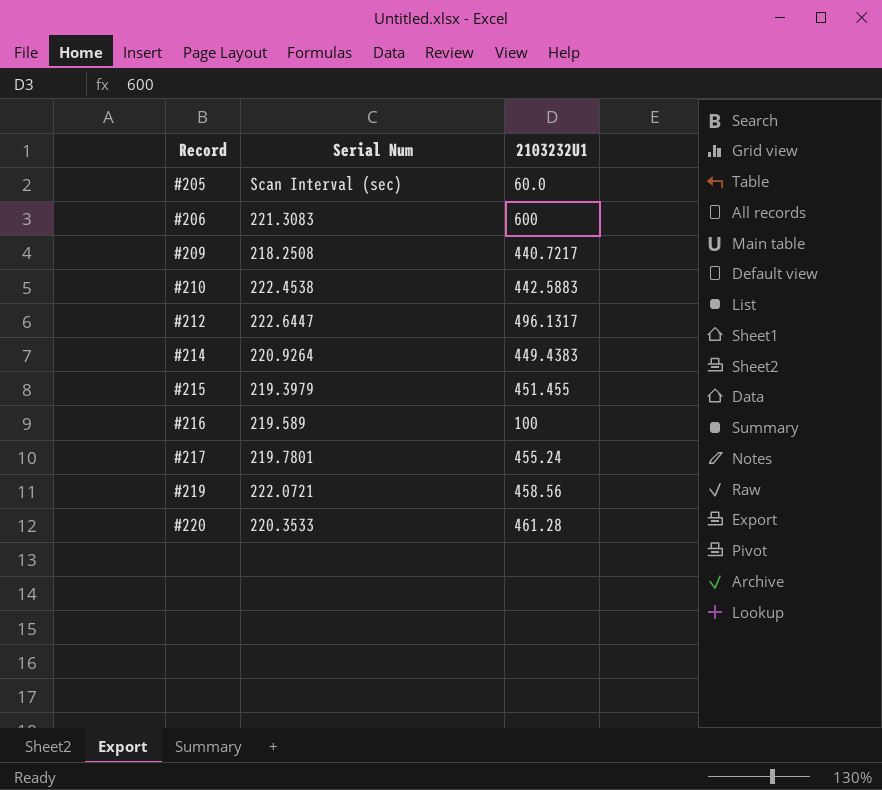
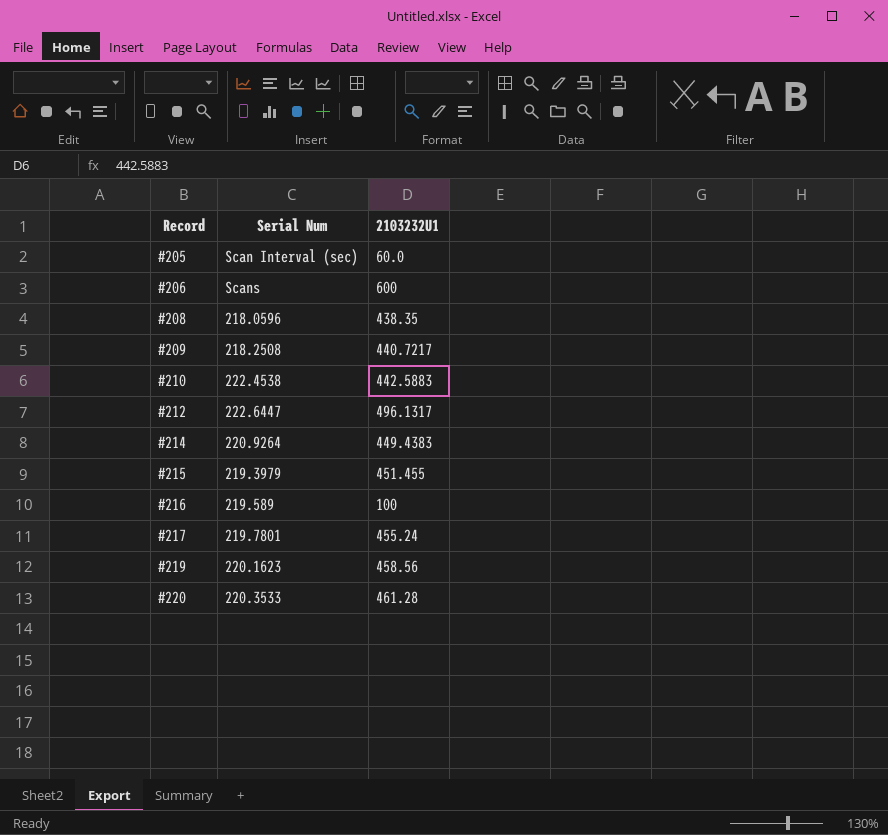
#206 | Serial Num: 221.3083 -> Scans
row #208: none -> 218.0596 | 438.35
#219 | Serial Num: 222.0721 -> 220.1623

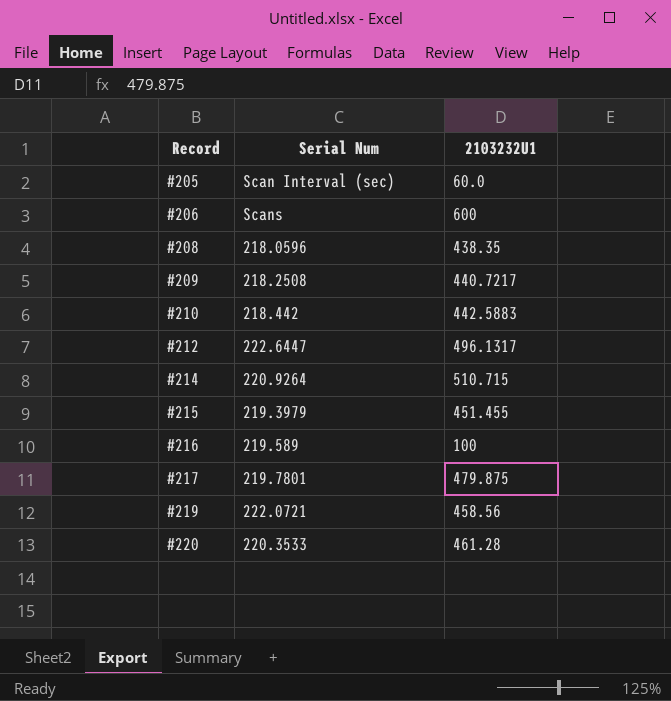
#210 | Serial Num: 222.4538 -> 218.442
#214 | 2103232U1: 449.4383 -> 510.715
#217 | 2103232U1: 455.24 -> 479.875
#219 | Serial Num: 220.1623 -> 222.0721

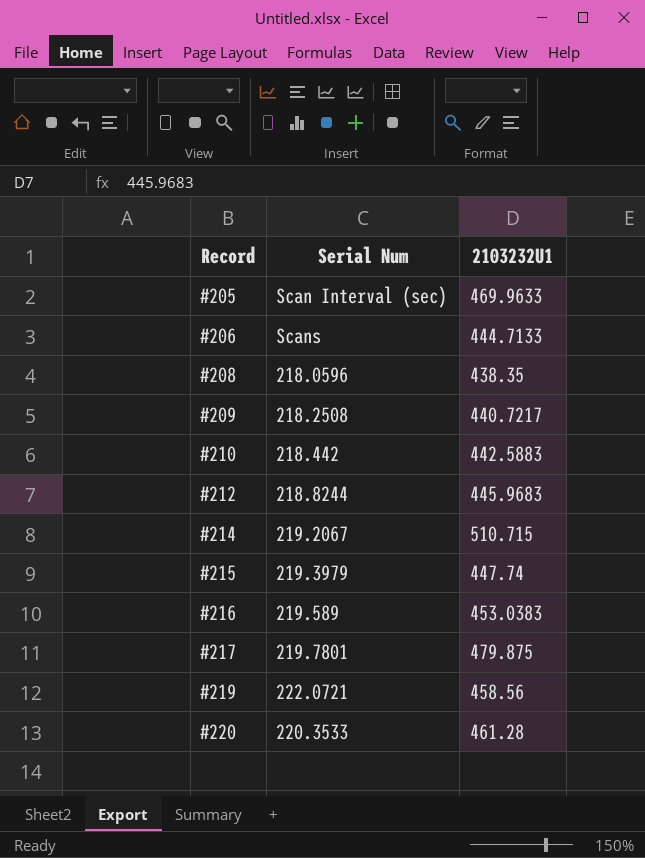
#205 | 2103232U1: 60.0 -> 469.9633
#206 | 2103232U1: 600 -> 444.7133
#212 | Serial Num: 222.6447 -> 218.8244
#212 | 2103232U1: 496.1317 -> 445.9683
#214 | Serial Num: 220.9264 -> 219.2067
#215 | 2103232U1: 451.455 -> 447.74
#216 | 2103232U1: 100 -> 453.0383

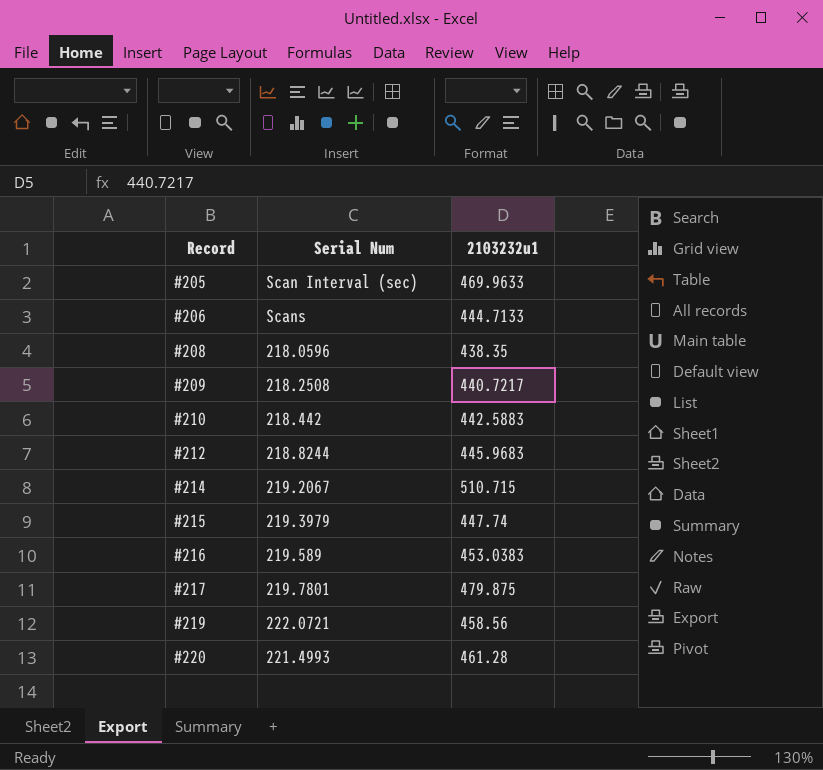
column name: 2103232U1 -> 2103232u1
#220 | Serial Num: 220.3533 -> 221.4993

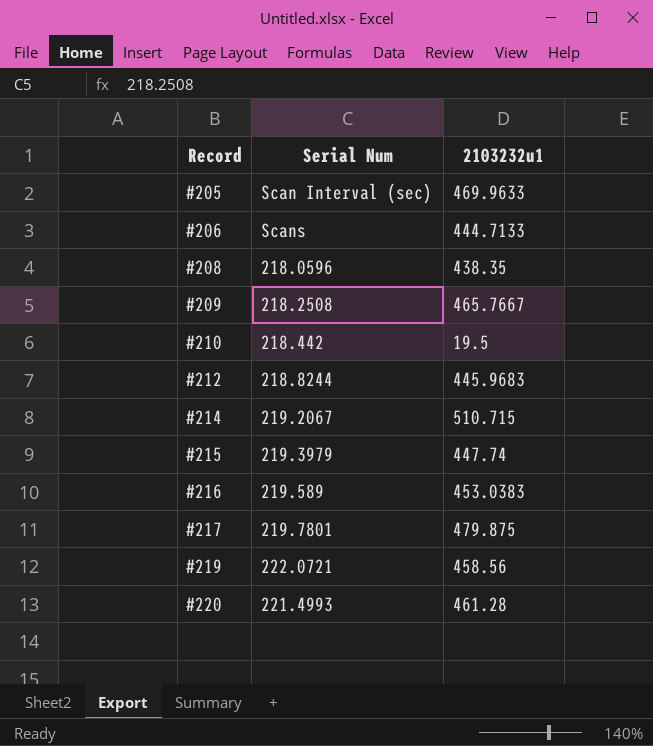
#209 | 2103232u1: 440.7217 -> 465.7667
#210 | 2103232u1: 442.5883 -> 19.5

